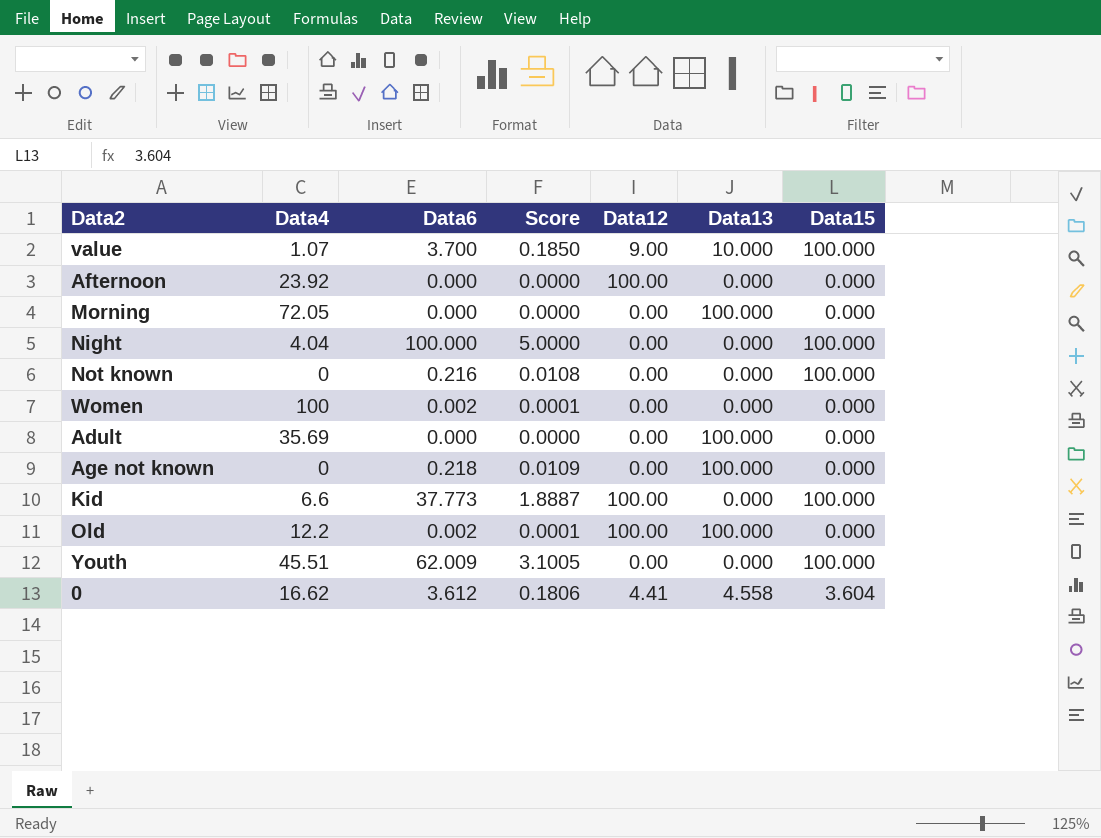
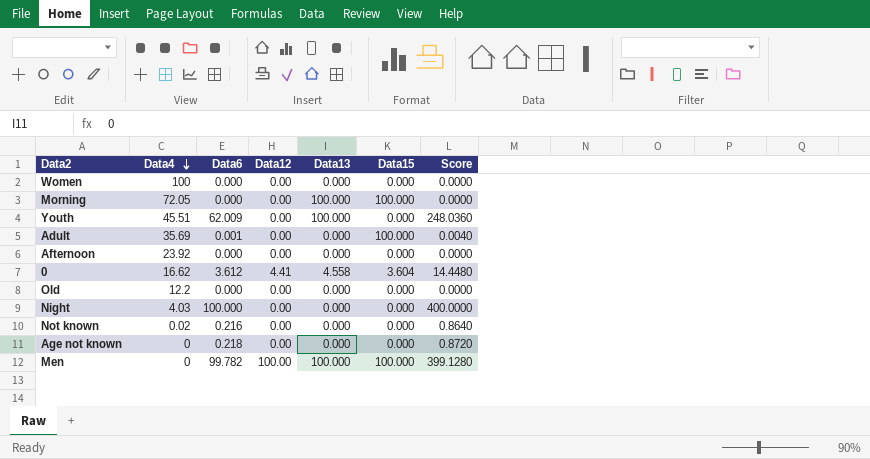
row order: none -> Data4 descending
column Score | formula: [Data6] * 0.05 -> [Data6] * 4
column Score | position: 4 -> 7
row value: 1.07 | 3.700 | 0.1850 | 9.00 | 10.000 | 100.000 -> none
row Kid: 6.6 | 37.773 | 1.8887 | 100.00 | 0.000 | 100.000 -> none
Women | Data6: 0.002 -> 0.000
Morning | Data15: 0.000 -> 100.000
Youth | Data13: 0.000 -> 100.000
Youth | Data15: 100.000 -> 0.000
Adult | Data6: 0.000 -> 0.001
Adult | Data13: 100.000 -> 0.000
Adult | Data15: 0.000 -> 100.000
Afternoon | Data12: 100.00 -> 0.00
Old | Data6: 0.002 -> 0.000
Old | Data12: 100.00 -> 0.00
Old | Data13: 100.000 -> 0.000
Night | Data4: 4.04 -> 4.03
Night | Data15: 100.000 -> 0.000
Not known | Data4: 0 -> 0.02
Not known | Data15: 100.000 -> 0.000
Age not known | Data13: 100.000 -> 0.000
row Men: none -> 0 | 99.782 | 100.00 | 100.000 | 100.000 | 399.1280

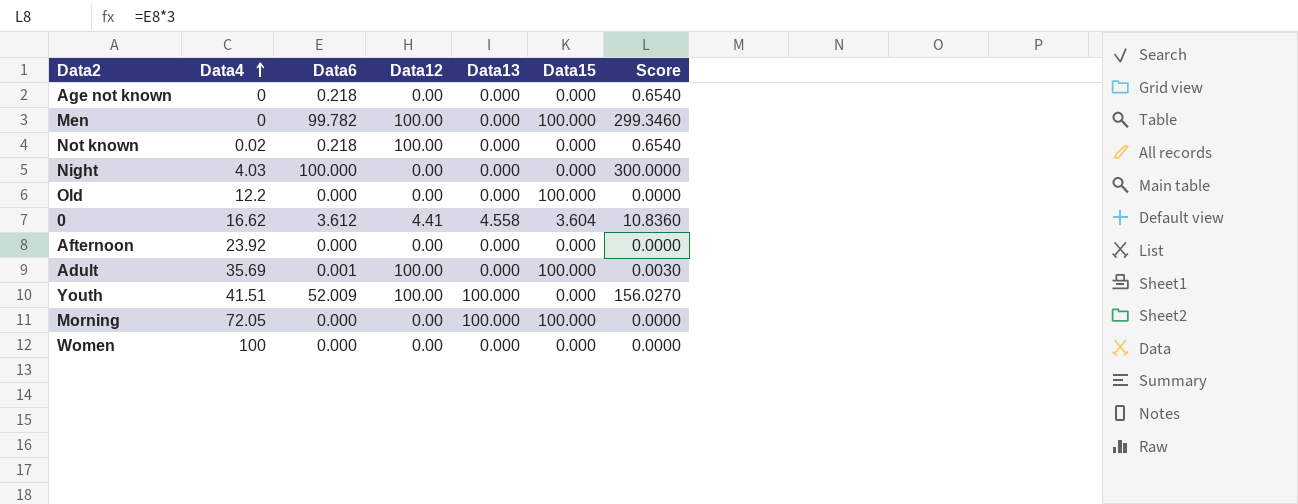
row order: Data4 descending -> Data4 ascending
column Score | formula: [Data6] * 4 -> [Data6] * 3
Men | Data13: 100.000 -> 0.000
Not known | Data6: 0.216 -> 0.218
Not known | Data12: 0.00 -> 100.00
Old | Data15: 0.000 -> 100.000
Adult | Data12: 0.00 -> 100.00
Youth | Data4: 45.51 -> 41.51
Youth | Data6: 62.009 -> 52.009
Youth | Data12: 0.00 -> 100.00

